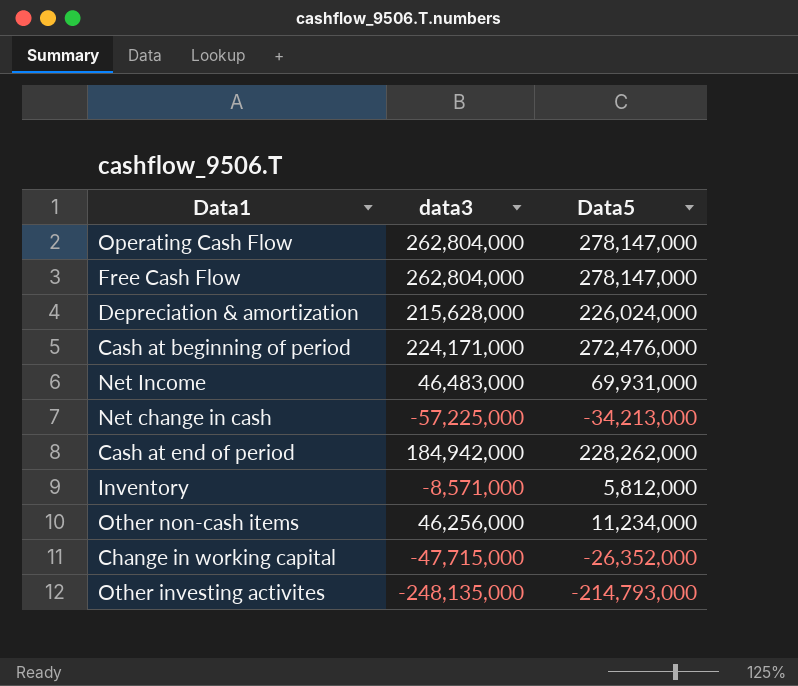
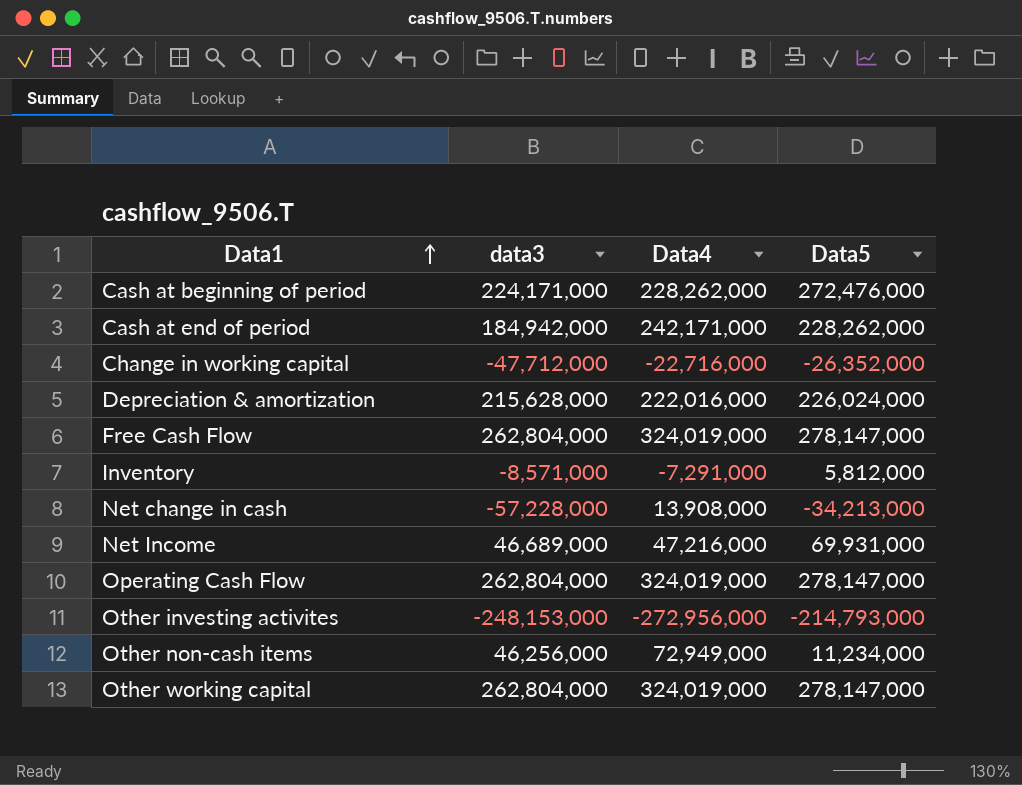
row order: none -> Data1 ascending
column Data4 | position: none -> 3
Change in working capital | data3: -47,715,000 -> -47,712,000
Net change in cash | data3: -57,225,000 -> -57,228,000
Net Income | data3: 46,483,000 -> 46,689,000
Other investing activites | data3: -248,135,000 -> -248,153,000
row Other working capital: none -> 262,804,000 | 324,019,000 | 278,147,000

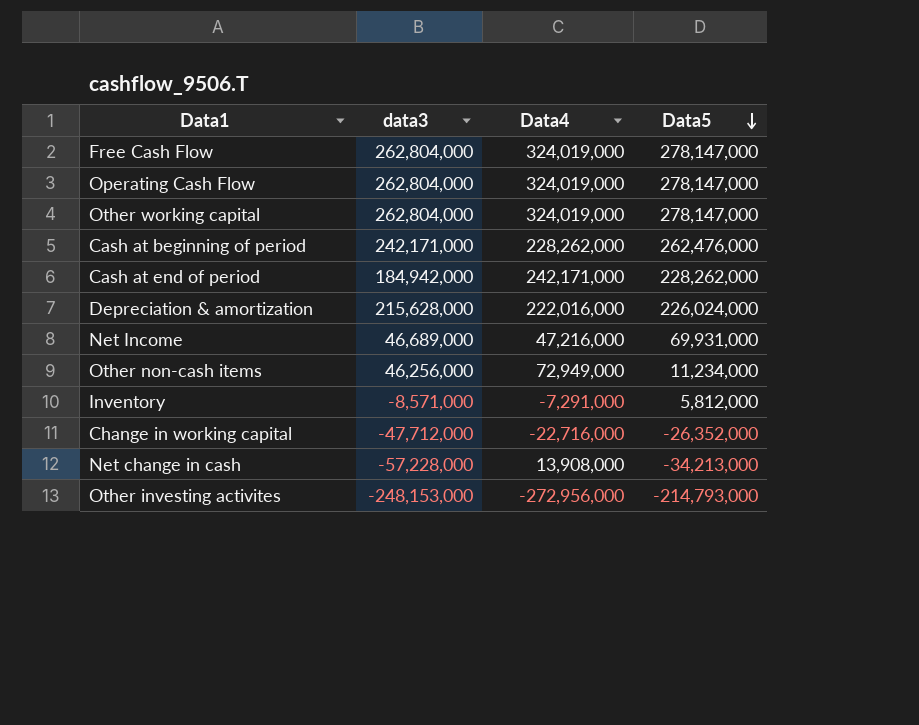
row order: Data1 ascending -> Data5 descending
Cash at beginning of period | data3: 224,171,000 -> 242,171,000
Cash at beginning of period | Data5: 272,476,000 -> 262,476,000

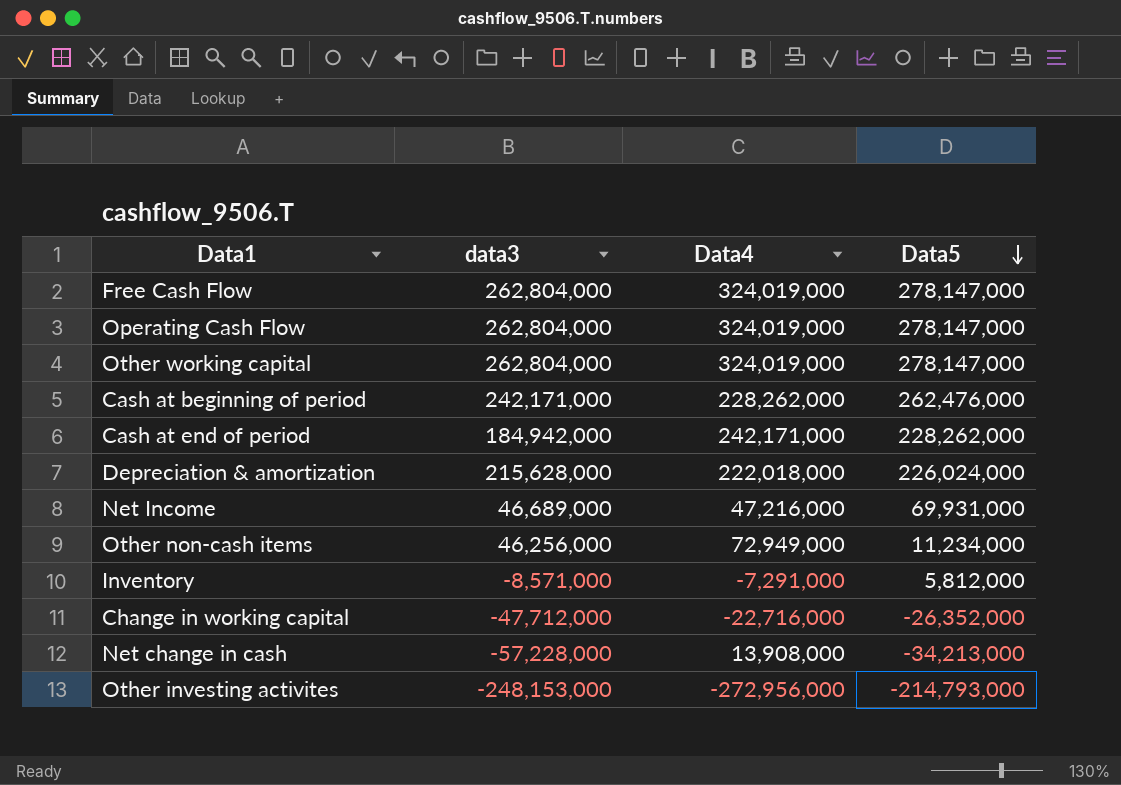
Depreciation & amortization | Data4: 222,016,000 -> 222,018,000

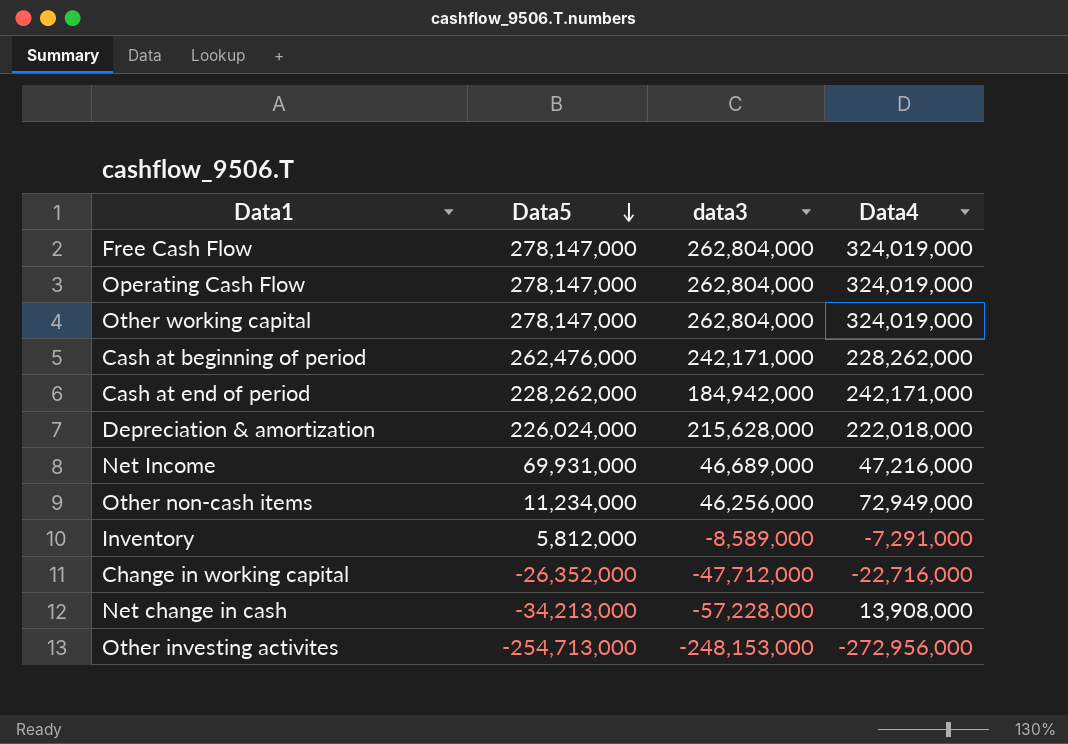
column Data5 | position: 4 -> 2
Inventory | data3: -8,571,000 -> -8,589,000
Other investing activites | Data5: -214,793,000 -> -254,713,000

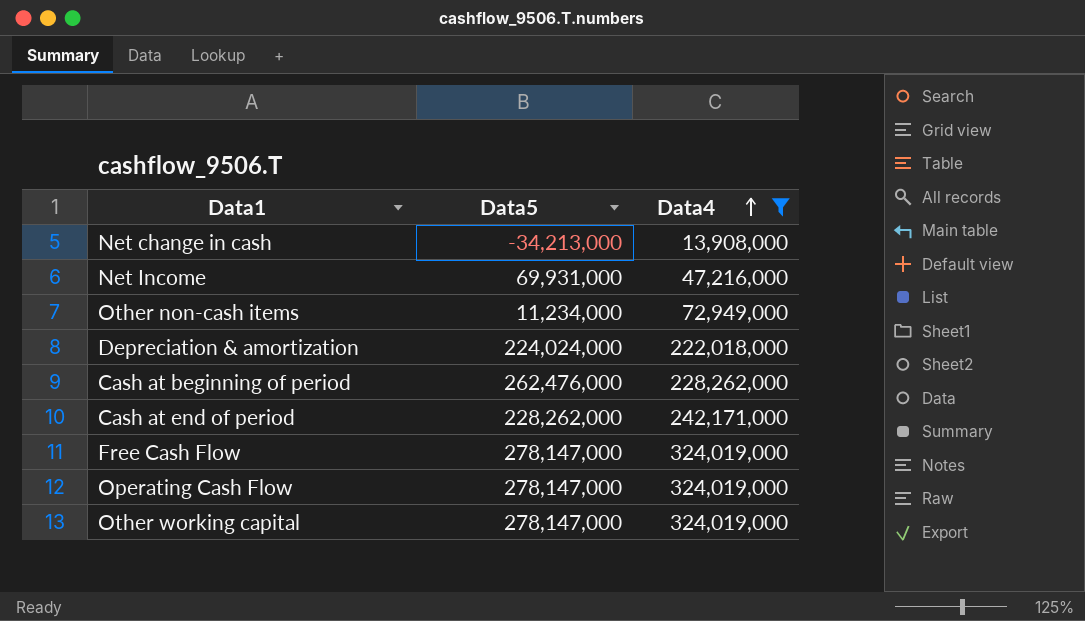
filter: none -> Data4 >= 13,908,000
row order: Data5 descending -> Data4 ascending
column data3 | position: 3 -> none
Depreciation & amortization | Data5: 226,024,000 -> 224,024,000

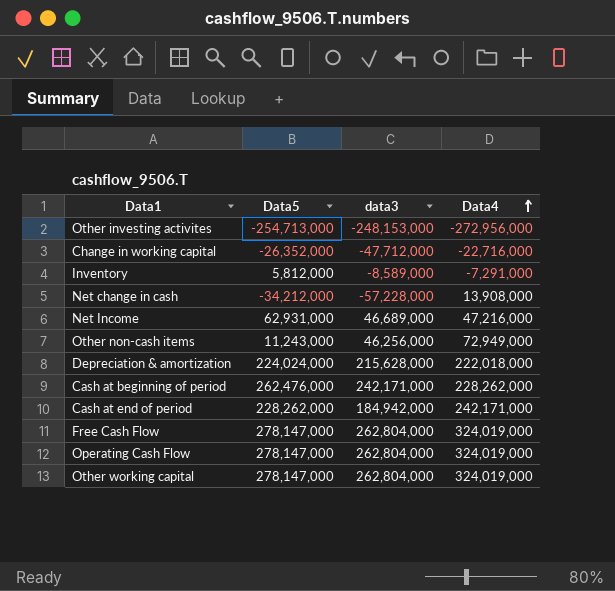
filter: Data4 >= 13,908,000 -> none
column data3 | position: none -> 3
Net change in cash | Data5: -34,213,000 -> -34,212,000
Net Income | Data5: 69,931,000 -> 62,931,000
Other non-cash items | Data5: 11,234,000 -> 11,243,000

